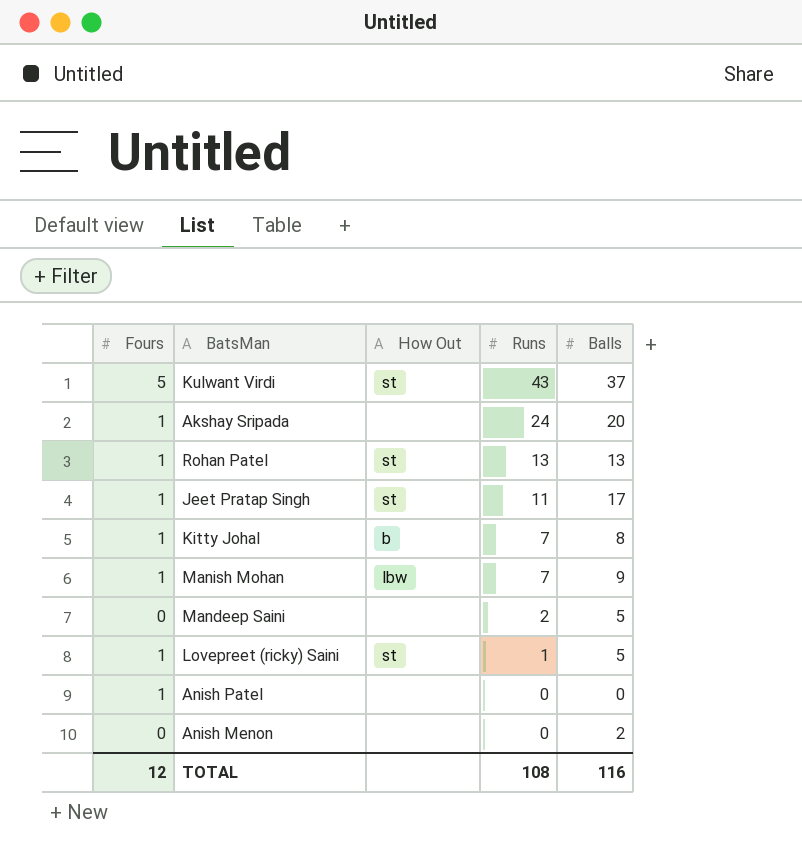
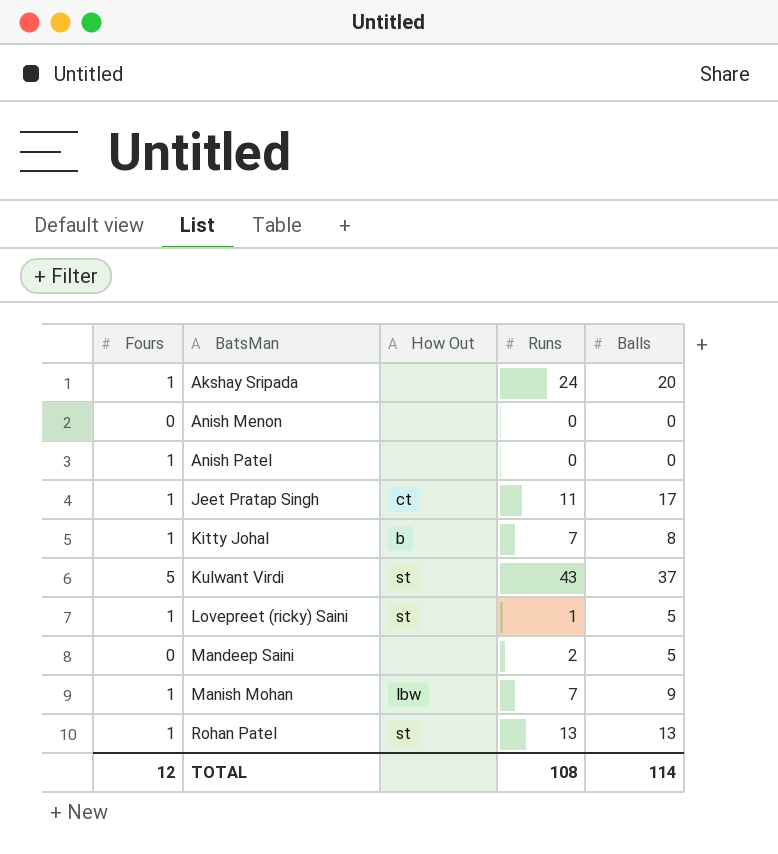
row order: Runs descending -> BatsMan ascending
Anish Menon | Balls: 2 -> 0
Jeet Pratap Singh | How Out: st -> ct
TOTAL | Balls: 116 -> 114

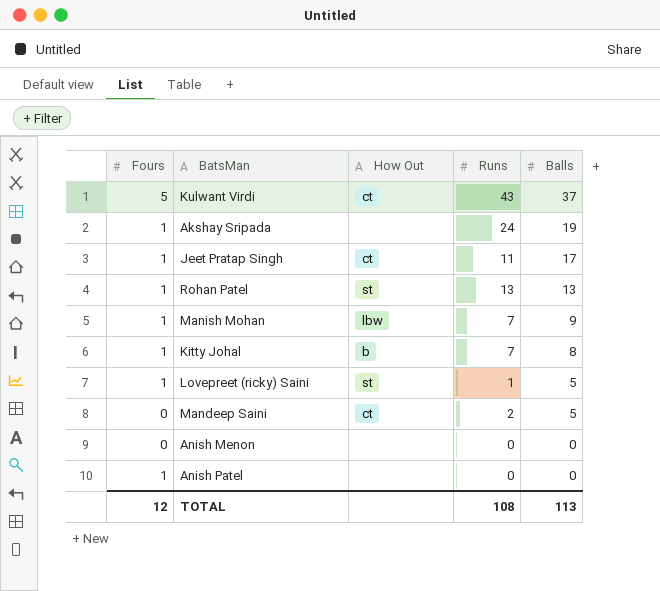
row order: BatsMan ascending -> Balls descending
Kulwant Virdi | How Out: st -> ct
Akshay Sripada | Balls: 20 -> 19
Mandeep Saini | How Out: none -> ct
TOTAL | Balls: 114 -> 113

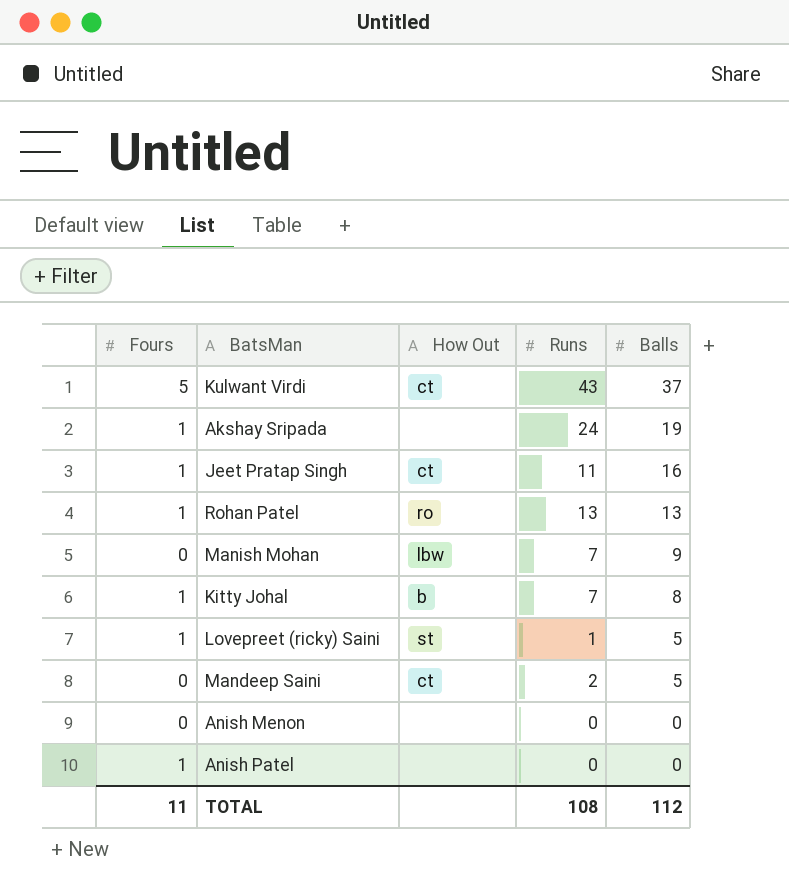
Jeet Pratap Singh | Balls: 17 -> 16
Rohan Patel | How Out: st -> ro
Manish Mohan | Fours: 1 -> 0
TOTAL | Fours: 12 -> 11
TOTAL | Balls: 113 -> 112

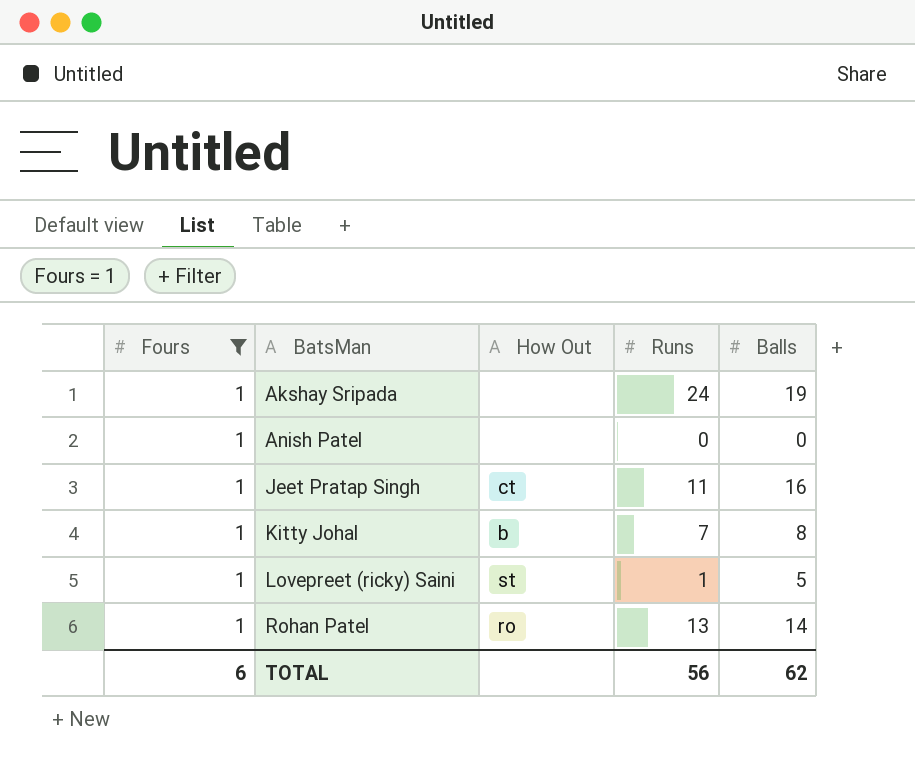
filter: none -> Fours = 1
row order: Balls descending -> BatsMan ascending
Rohan Patel | Balls: 13 -> 14
TOTAL | Fours: 11 -> 6
TOTAL | Runs: 108 -> 56
TOTAL | Balls: 112 -> 62

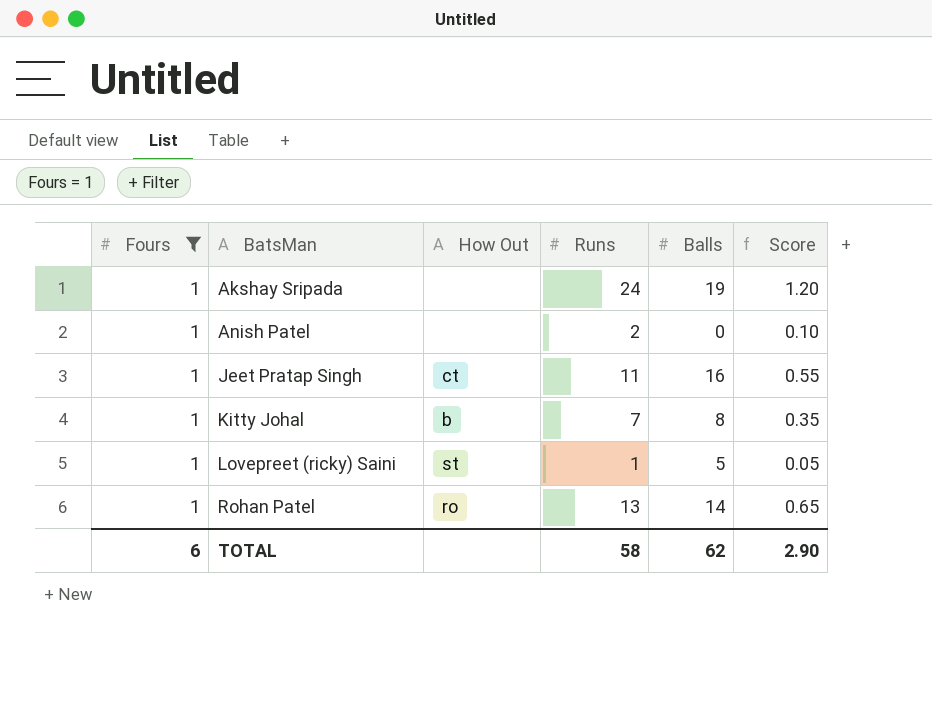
column Score | formula: none -> [Runs] * 0.05
Anish Patel | Runs: 0 -> 2
TOTAL | Runs: 56 -> 58

